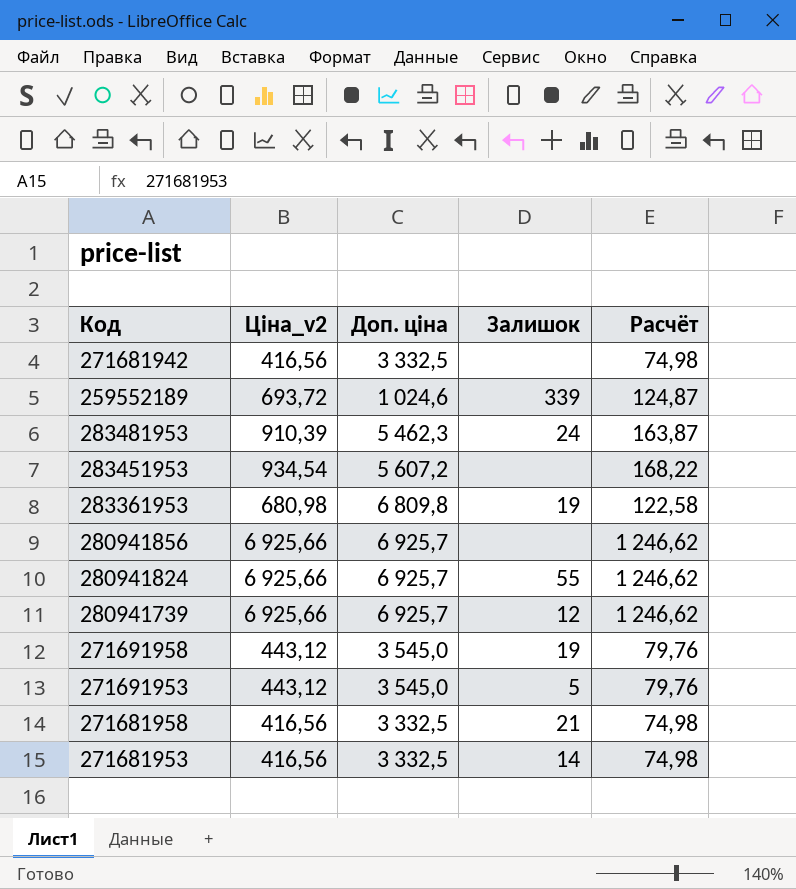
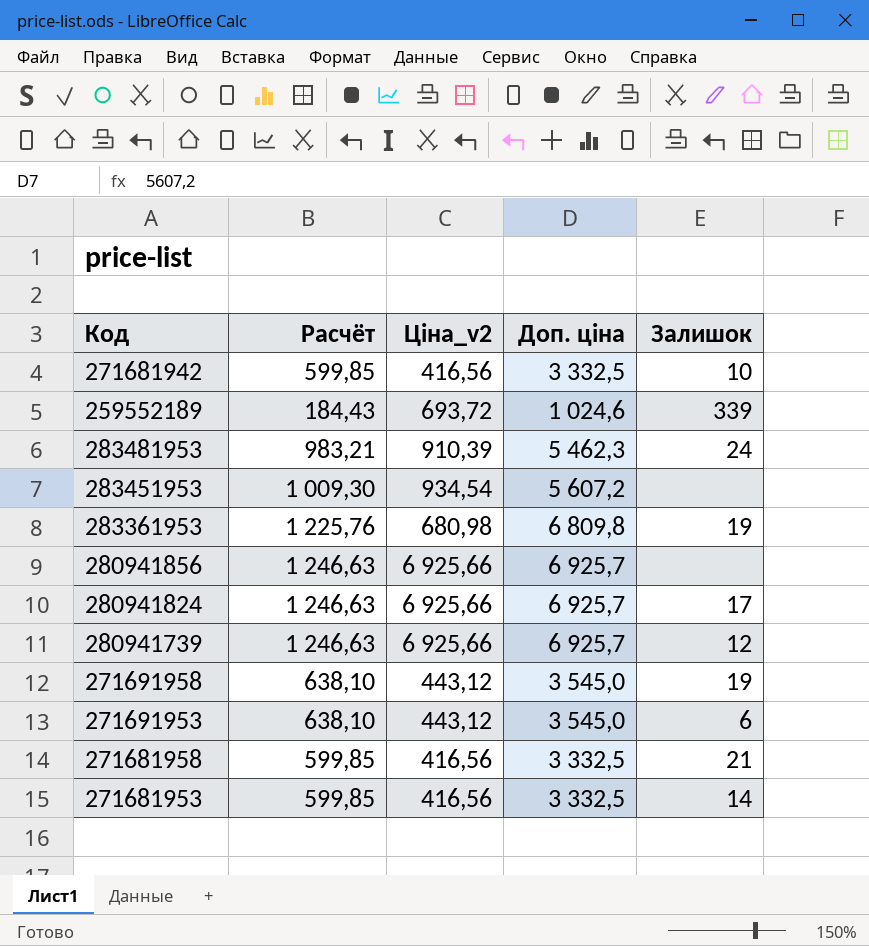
column Расчёт | formula: [Ціна_v2] * 0,18 -> [Доп. ціна] * 0,18
column Расчёт | position: 5 -> 2
271681942 | Залишок: none -> 10
280941824 | Залишок: 55 -> 17
271691953 | Залишок: 5 -> 6

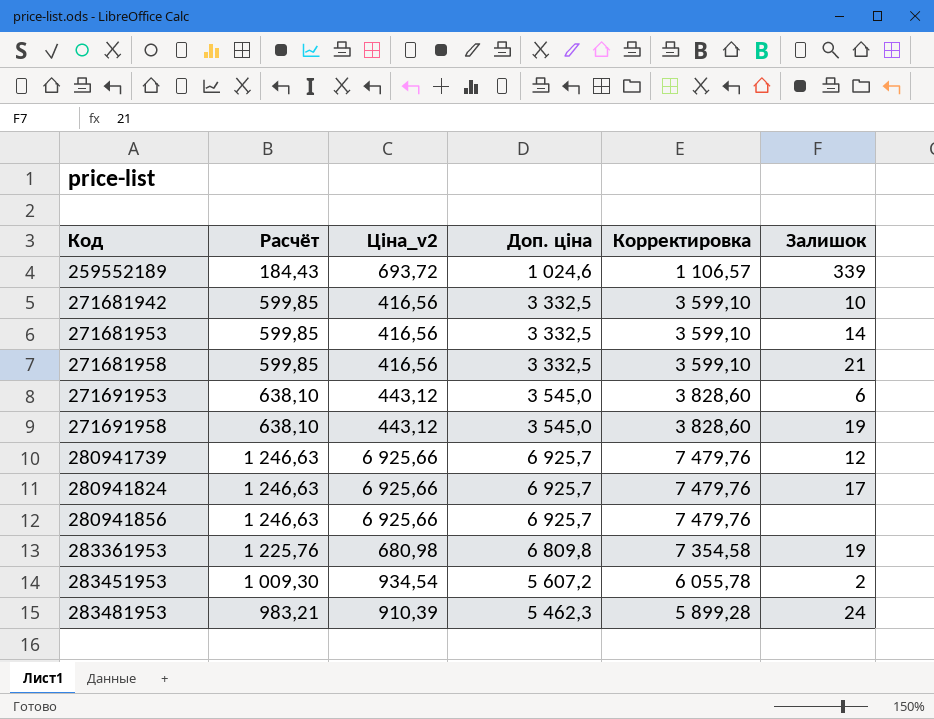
row order: none -> Код ascending
column Корректировка | formula: none -> [Доп. ціна] * 1,08
283451953 | Залишок: none -> 2

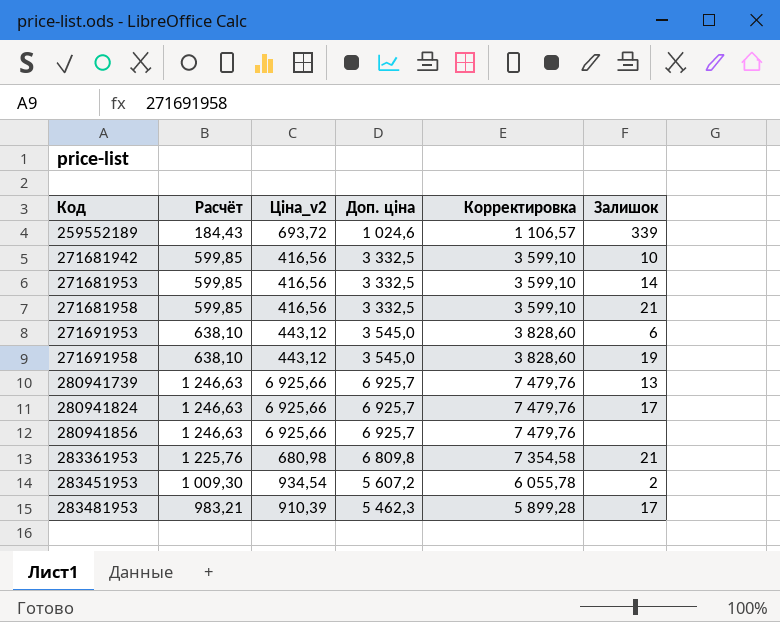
280941739 | Залишок: 12 -> 13
283361953 | Залишок: 19 -> 21
283481953 | Залишок: 24 -> 17

